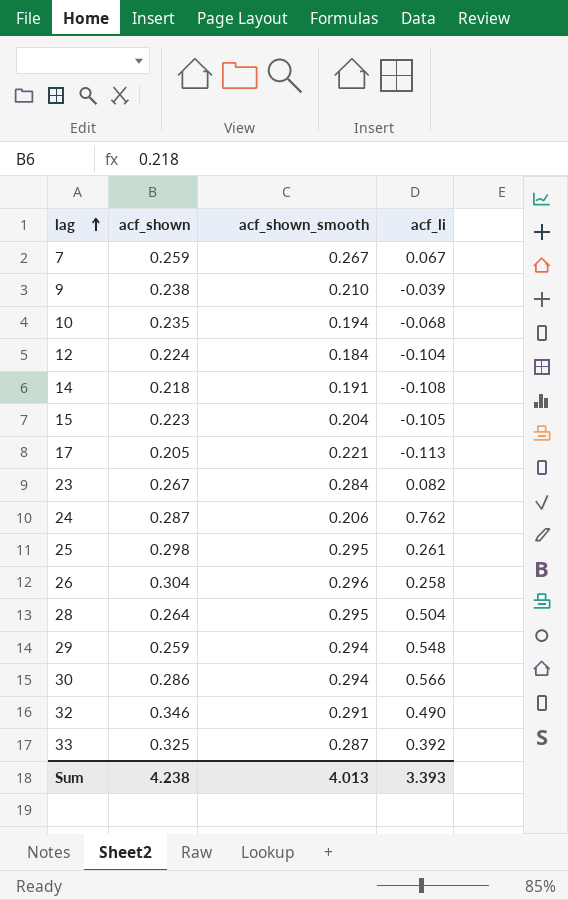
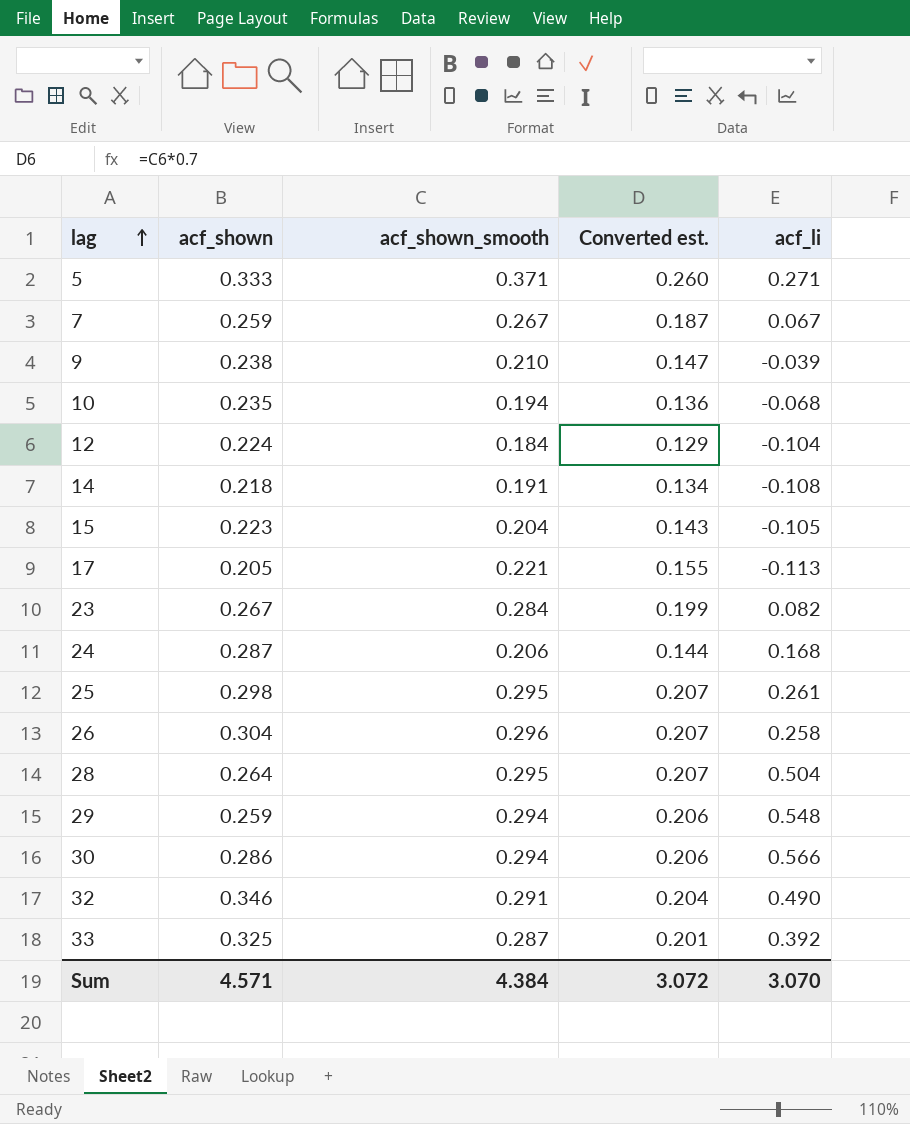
column Converted est. | formula: none -> [acf_shown_smooth] * 0.7
row 5: none -> 0.333 | 0.371 | 0.260 | 0.271
24 | acf_li: 0.762 -> 0.168
Sum | acf_shown: 4.238 -> 4.571
Sum | acf_shown_smooth: 4.013 -> 4.384
Sum | acf_li: 3.393 -> 3.070

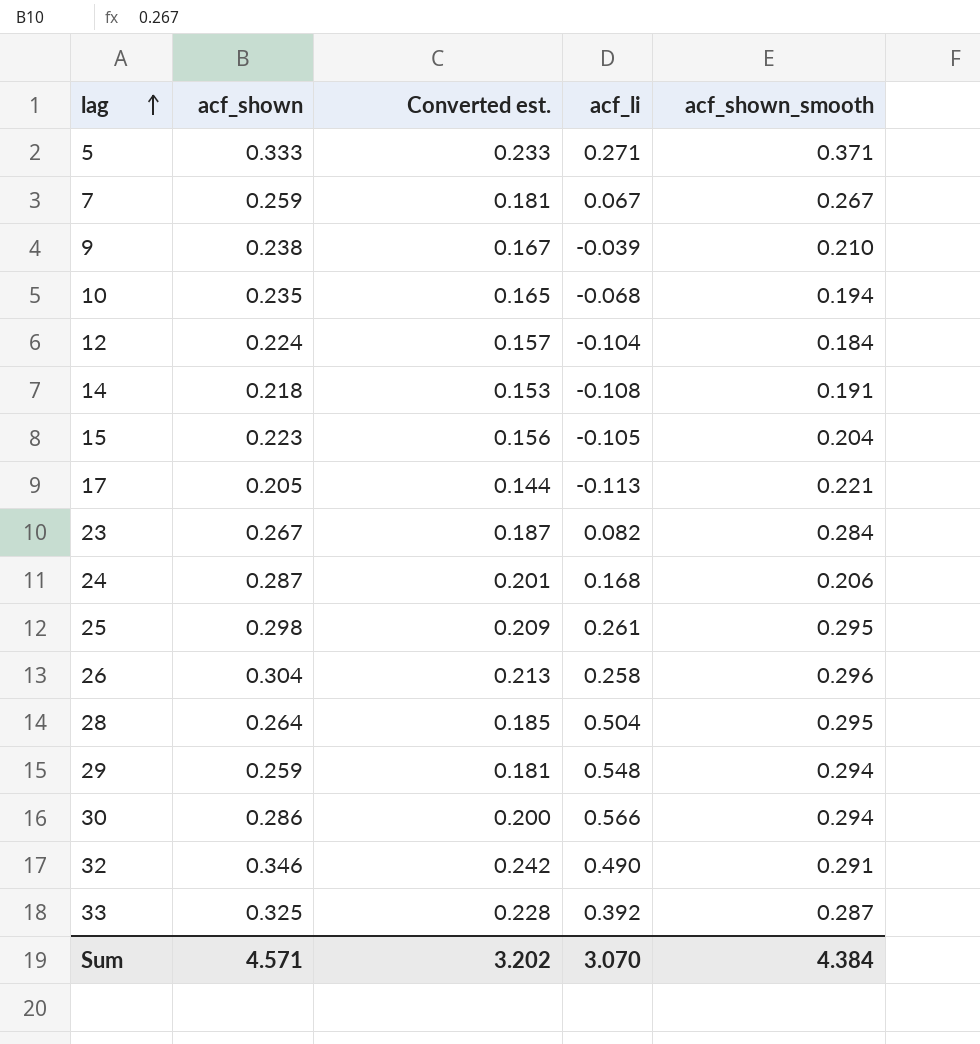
column Converted est. | formula: [acf_shown_smooth] * 0.7 -> [acf_shown] * 0.7
column acf_shown_smooth | position: 3 -> 5
Sum | Converted est.: 3.072 -> 3.202

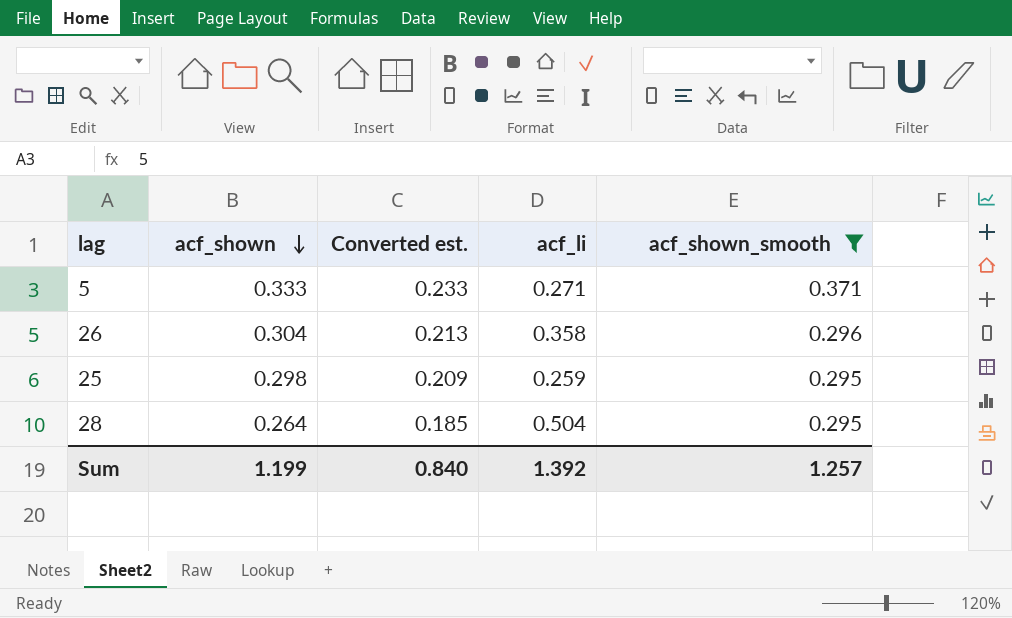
filter: none -> acf_shown_smooth >= 0.295
row order: lag ascending -> acf_shown descending
26 | acf_li: 0.258 -> 0.358
25 | acf_li: 0.261 -> 0.259
Sum | acf_shown: 4.571 -> 1.199
Sum | Converted est.: 3.202 -> 0.840
Sum | acf_li: 3.070 -> 1.392
Sum | acf_shown_smooth: 4.384 -> 1.257

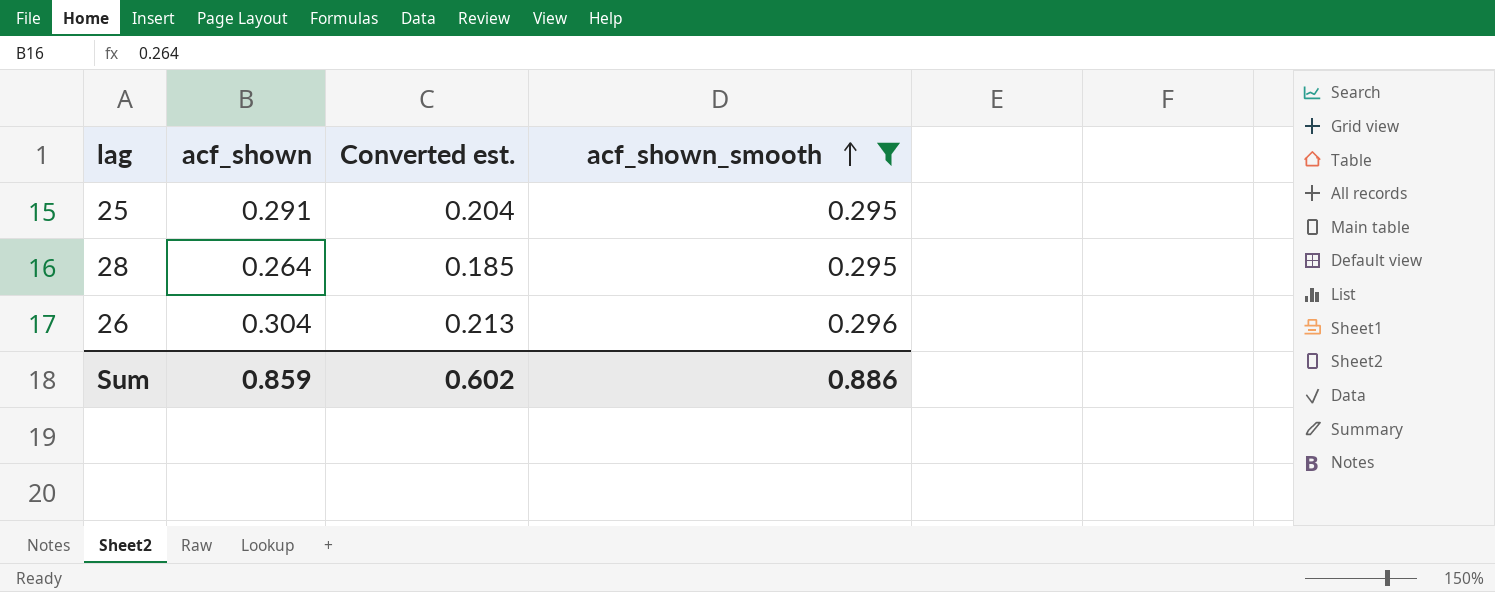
row order: acf_shown descending -> acf_shown_smooth ascending
column acf_li | position: 4 -> none
row 5: 0.333 | 0.233 | 0.271 | 0.371 -> none
25 | acf_shown: 0.298 -> 0.291
25 | Converted est.: 0.209 -> 0.204
Sum | acf_shown: 1.199 -> 0.859
Sum | Converted est.: 0.840 -> 0.602
Sum | acf_shown_smooth: 1.257 -> 0.886

